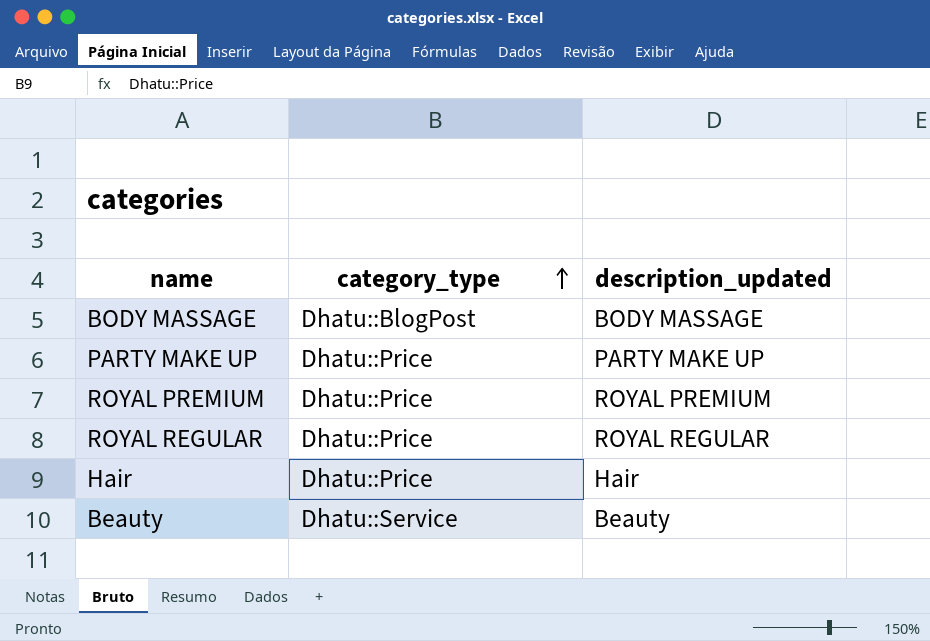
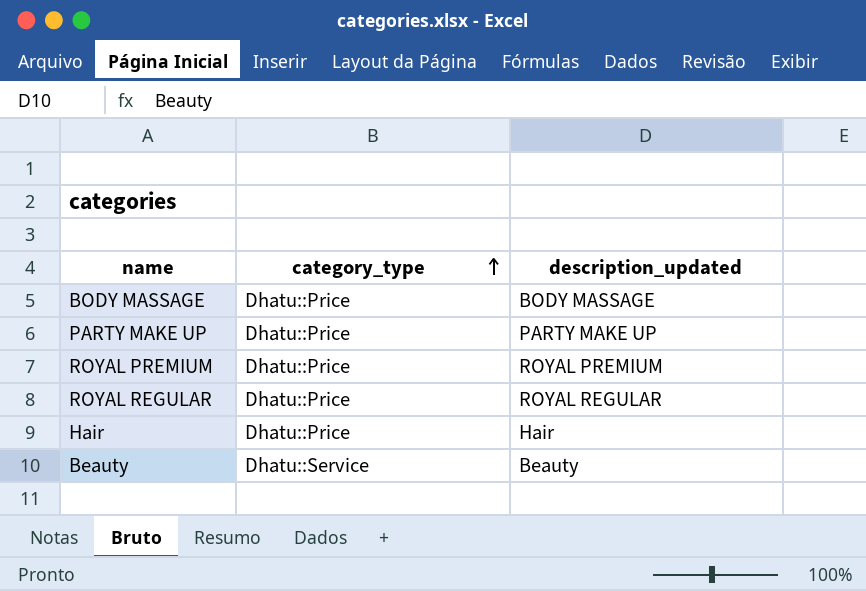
BODY MASSAGE | category_type: Dhatu::BlogPost -> Dhatu::Price

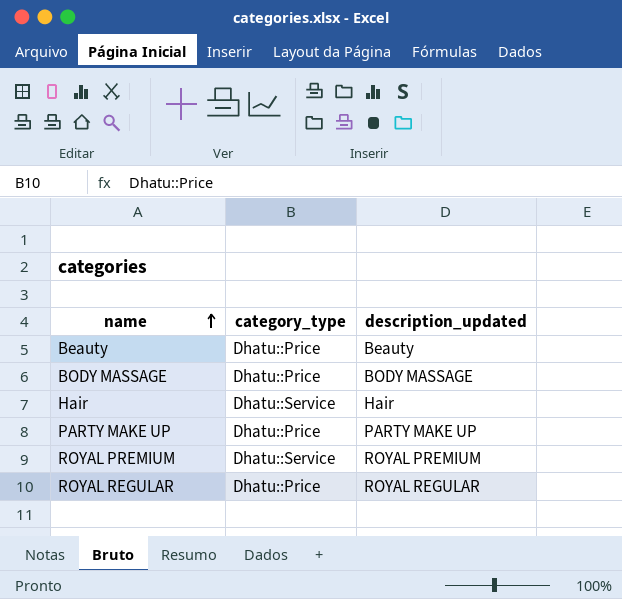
row order: category_type ascending -> name ascending
Beauty | category_type: Dhatu::Service -> Dhatu::Price
Hair | category_type: Dhatu::Price -> Dhatu::Service
ROYAL PREMIUM | category_type: Dhatu::Price -> Dhatu::Service

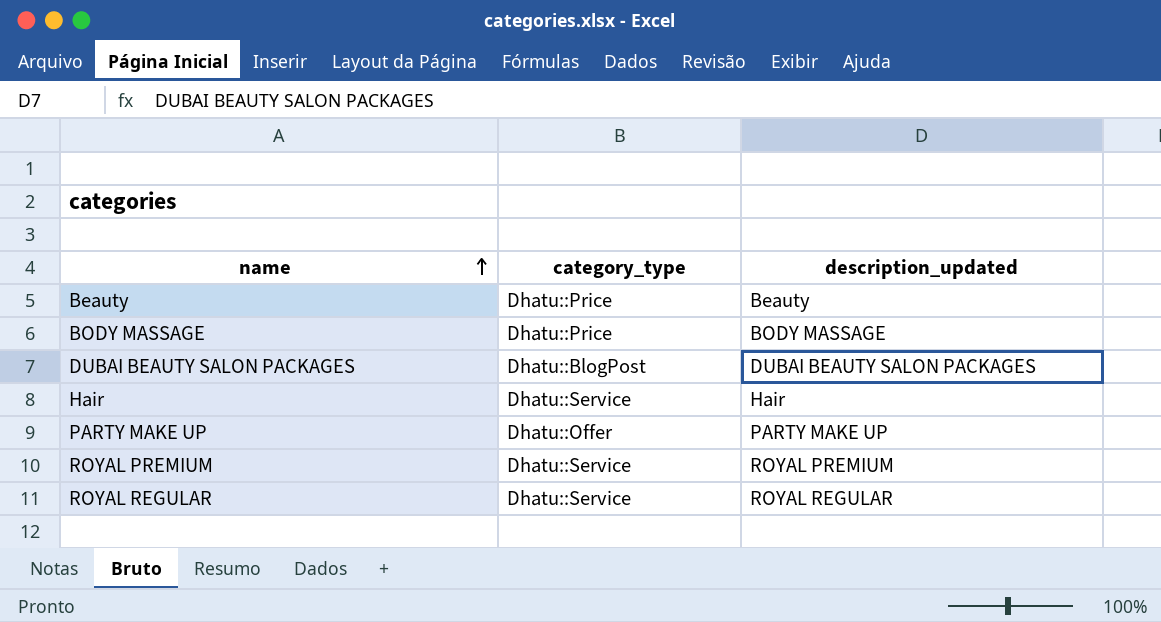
row DUBAI BEAUTY SALON PACKAGES: none -> Dhatu::BlogPost | DUBAI BEAUTY SALON PACKAGES
PARTY MAKE UP | category_type: Dhatu::Price -> Dhatu::Offer
ROYAL REGULAR | category_type: Dhatu::Price -> Dhatu::Service

